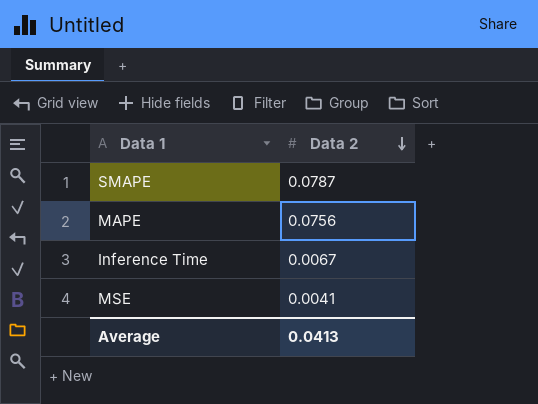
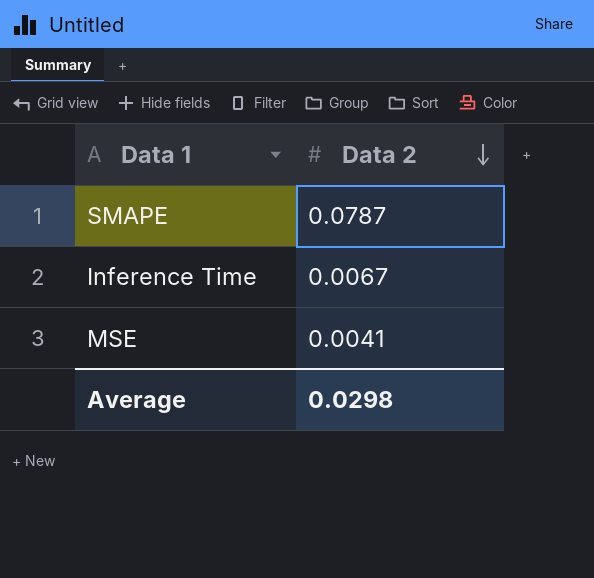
row MAPE: 0.0756 -> none
Average | Data 2: 0.0413 -> 0.0298

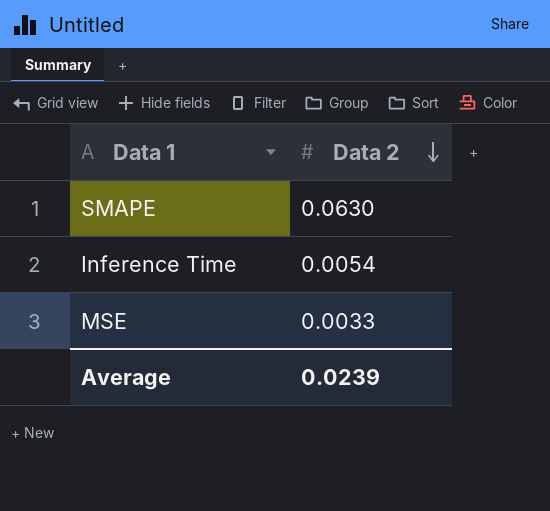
SMAPE | Data 2: 0.0787 -> 0.0630
Inference Time | Data 2: 0.0067 -> 0.0054
MSE | Data 2: 0.0041 -> 0.0033
Average | Data 2: 0.0298 -> 0.0239

